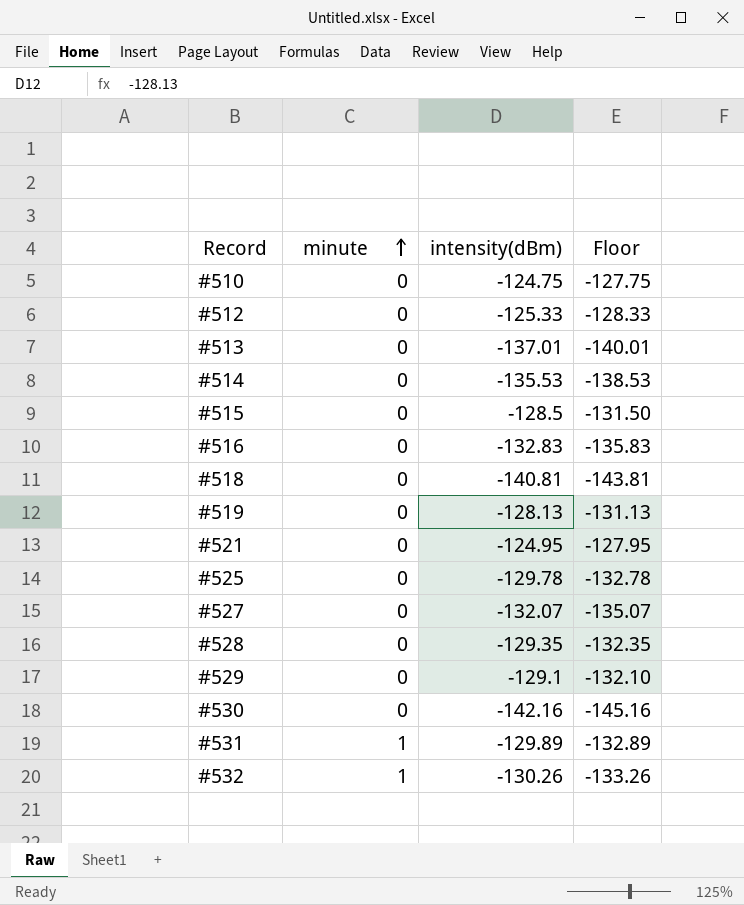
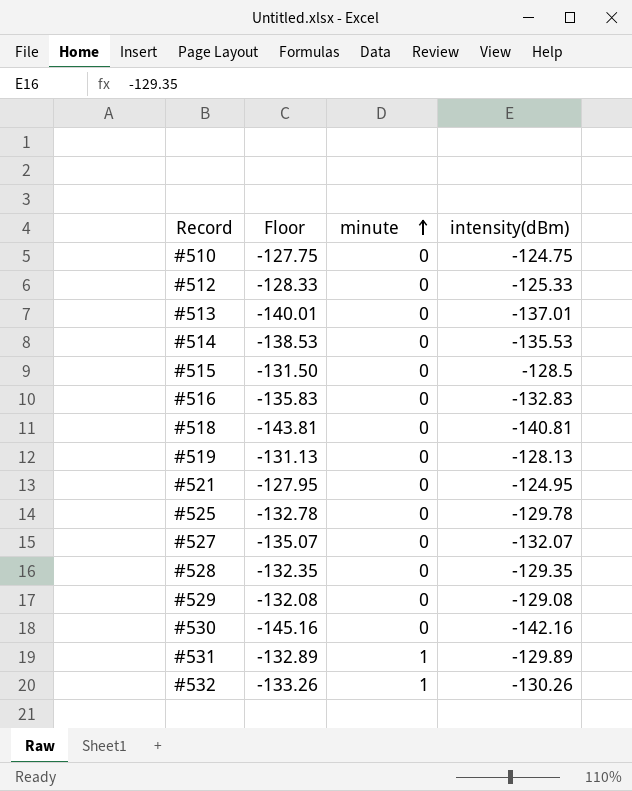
column Floor | position: 4 -> 2
#529 | Floor: -132.10 -> -132.08
#529 | intensity(dBm): -129.1 -> -129.08

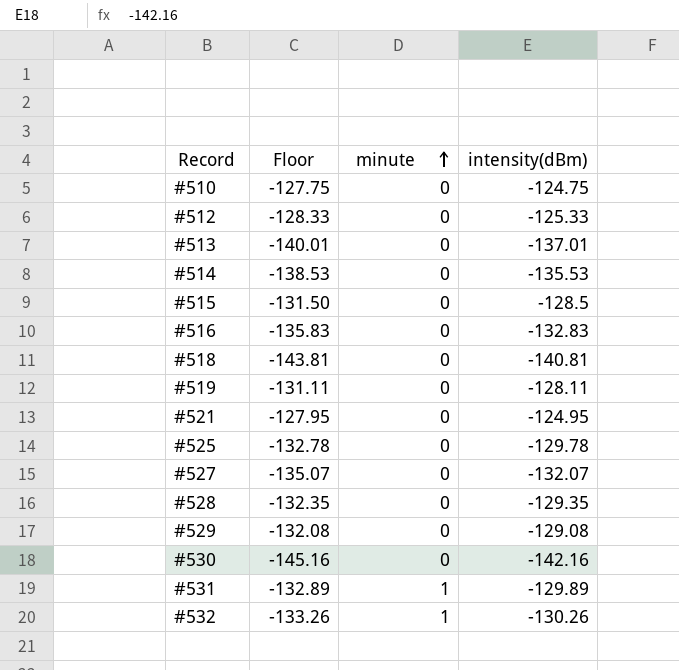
#519 | Floor: -131.13 -> -131.11
#519 | intensity(dBm): -128.13 -> -128.11

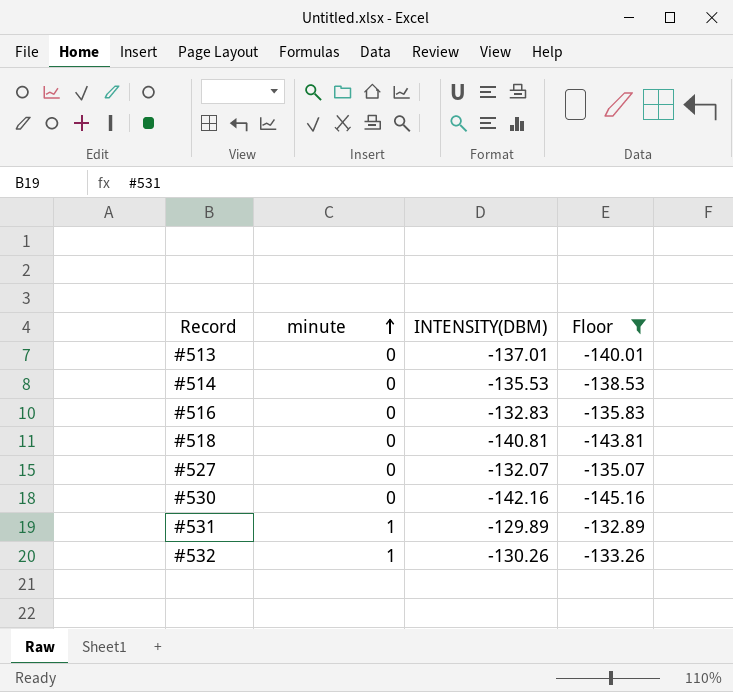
filter: none -> Floor <= -132.89
column name: intensity(dBm) -> INTENSITY(DBM)
column Floor | position: 2 -> 4

